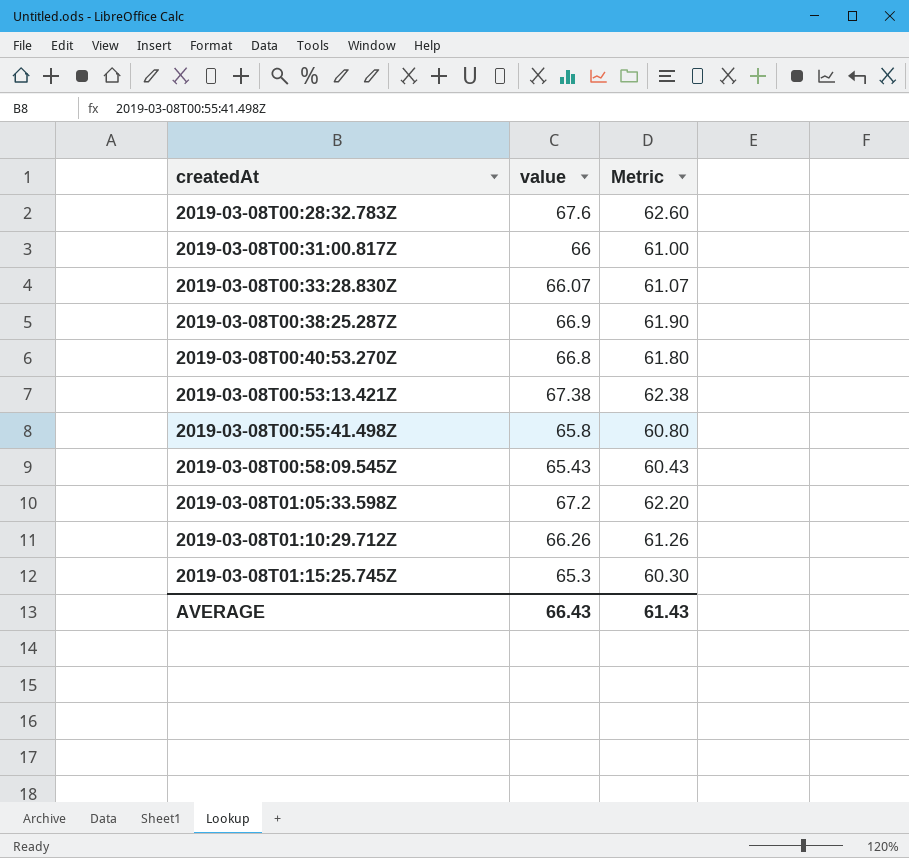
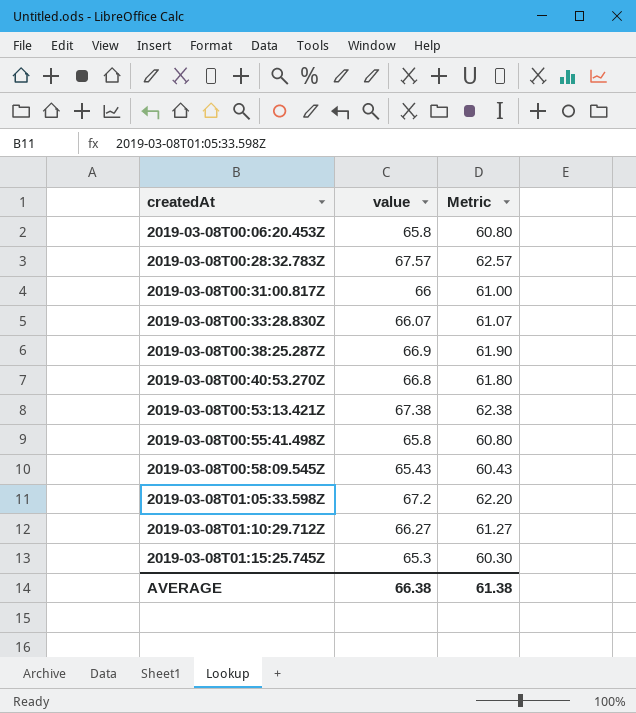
row 2019-03-08T00:06:20.453Z: none -> 65.8 | 60.80
2019-03-08T00:28:32.783Z | value: 67.6 -> 67.57
2019-03-08T00:28:32.783Z | Metric: 62.60 -> 62.57
2019-03-08T01:10:29.712Z | value: 66.26 -> 66.27
2019-03-08T01:10:29.712Z | Metric: 61.26 -> 61.27
AVERAGE | value: 66.43 -> 66.38
AVERAGE | Metric: 61.43 -> 61.38

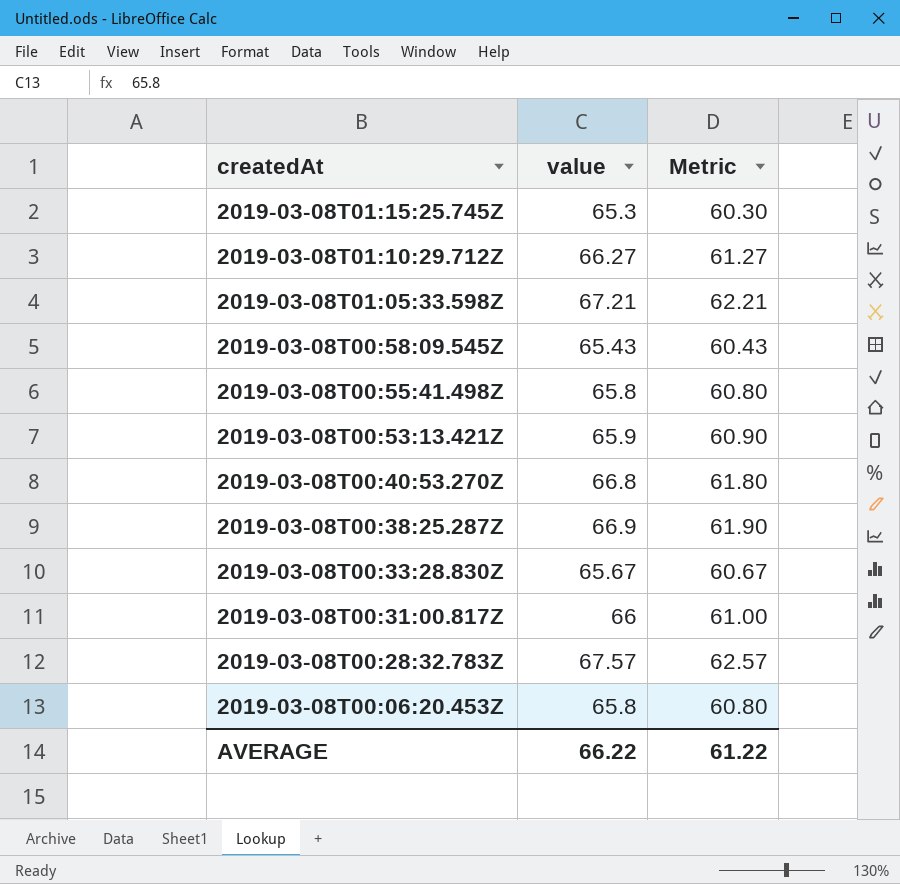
row order: createdAt ascending -> createdAt descending
2019-03-08T01:05:33.598Z | value: 67.2 -> 67.21
2019-03-08T01:05:33.598Z | Metric: 62.20 -> 62.21
2019-03-08T00:53:13.421Z | value: 67.38 -> 65.9
2019-03-08T00:53:13.421Z | Metric: 62.38 -> 60.90
2019-03-08T00:33:28.830Z | value: 66.07 -> 65.67
2019-03-08T00:33:28.830Z | Metric: 61.07 -> 60.67
AVERAGE | value: 66.38 -> 66.22
AVERAGE | Metric: 61.38 -> 61.22

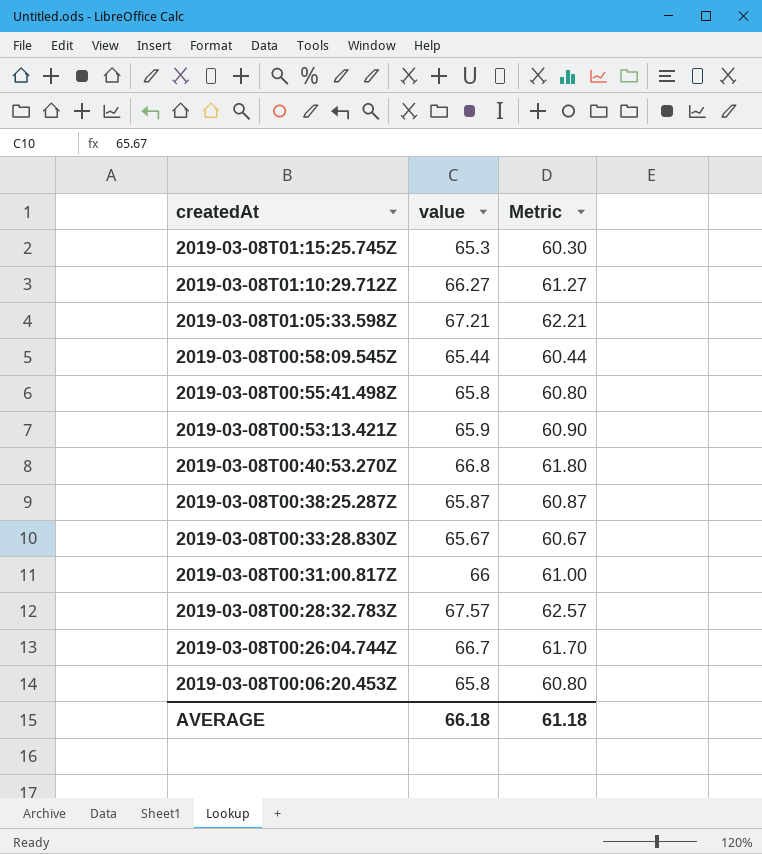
2019-03-08T00:58:09.545Z | value: 65.43 -> 65.44
2019-03-08T00:58:09.545Z | Metric: 60.43 -> 60.44
2019-03-08T00:38:25.287Z | value: 66.9 -> 65.87
2019-03-08T00:38:25.287Z | Metric: 61.90 -> 60.87
row 2019-03-08T00:26:04.744Z: none -> 66.7 | 61.70
AVERAGE | value: 66.22 -> 66.18
AVERAGE | Metric: 61.22 -> 61.18

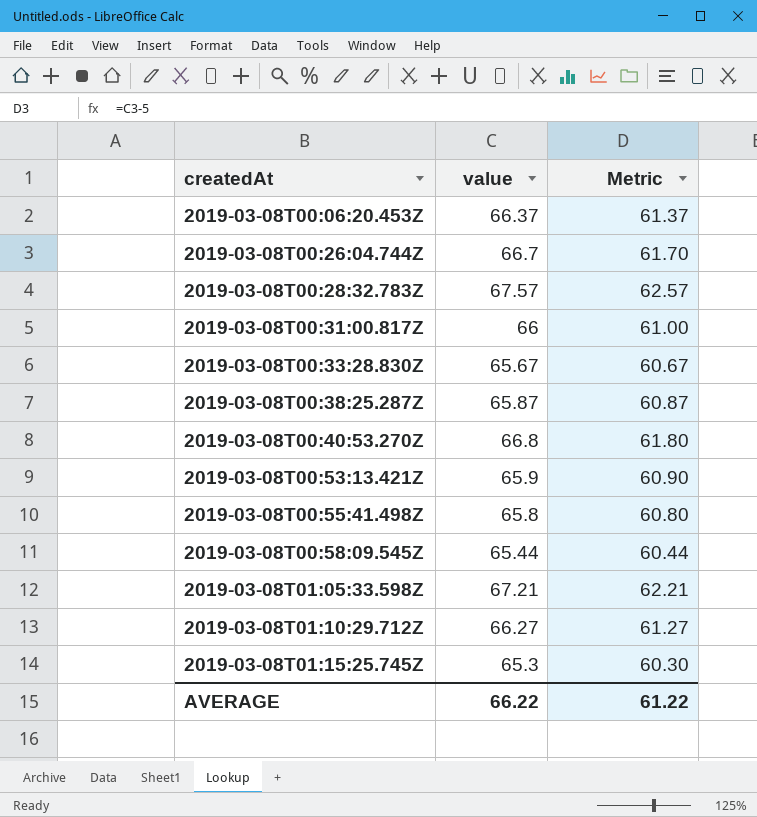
row order: createdAt descending -> createdAt ascending
2019-03-08T00:06:20.453Z | value: 65.8 -> 66.37
2019-03-08T00:06:20.453Z | Metric: 60.80 -> 61.37
AVERAGE | value: 66.18 -> 66.22
AVERAGE | Metric: 61.18 -> 61.22

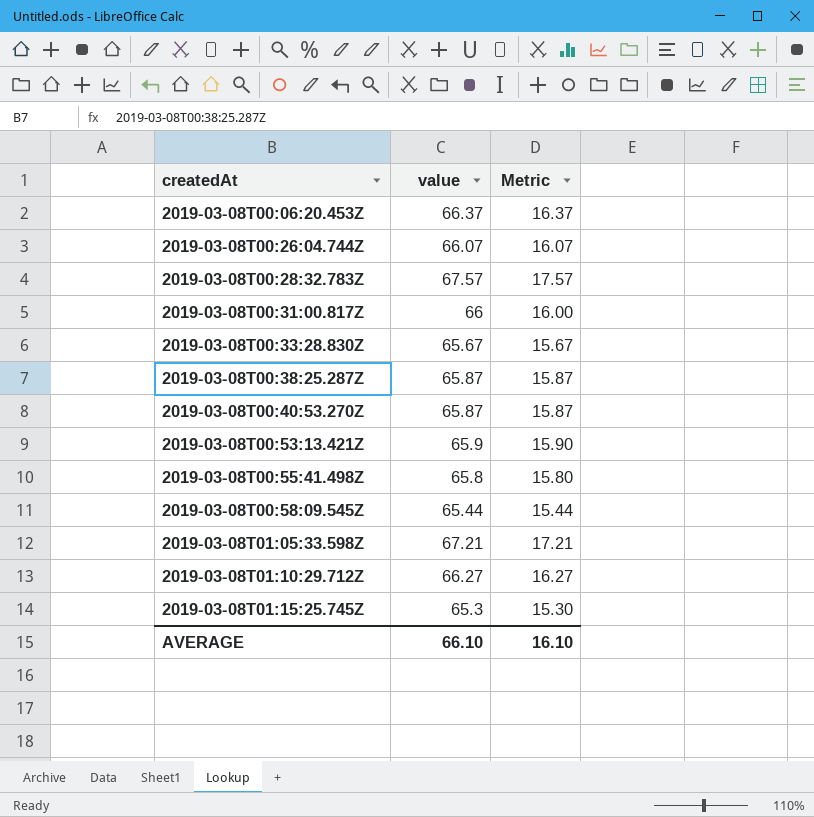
column Metric | formula: [value] - 5 -> [value] - 50
2019-03-08T00:26:04.744Z | value: 66.7 -> 66.07
2019-03-08T00:40:53.270Z | value: 66.8 -> 65.87
AVERAGE | value: 66.22 -> 66.10
AVERAGE | Metric: 61.22 -> 16.10

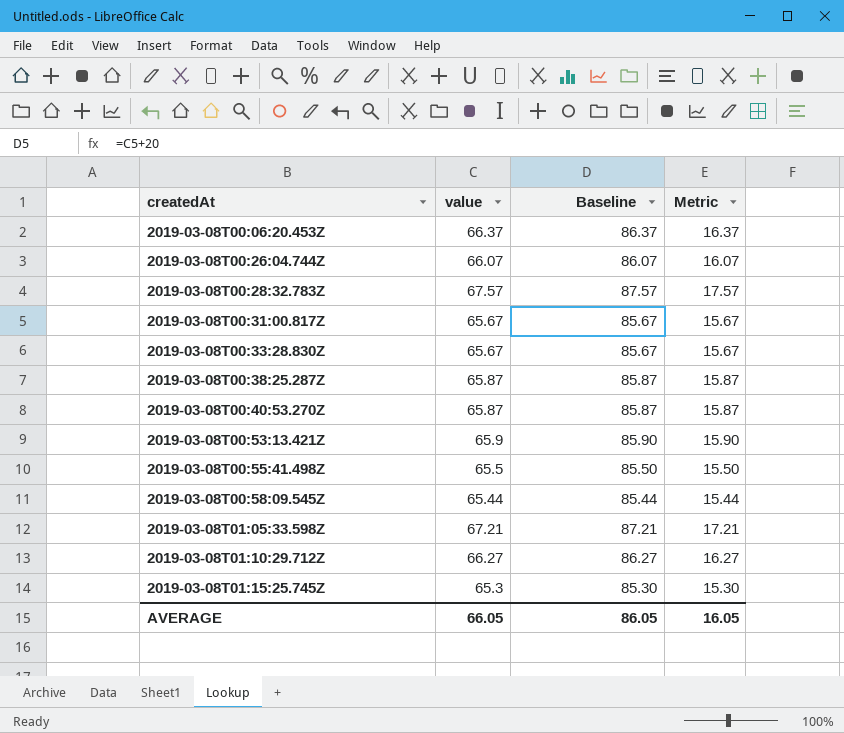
column Baseline | formula: none -> [value] + 20
2019-03-08T00:31:00.817Z | value: 66 -> 65.67
2019-03-08T00:31:00.817Z | Metric: 16.00 -> 15.67
2019-03-08T00:55:41.498Z | value: 65.8 -> 65.5
2019-03-08T00:55:41.498Z | Metric: 15.80 -> 15.50
AVERAGE | value: 66.10 -> 66.05
AVERAGE | Metric: 16.10 -> 16.05

